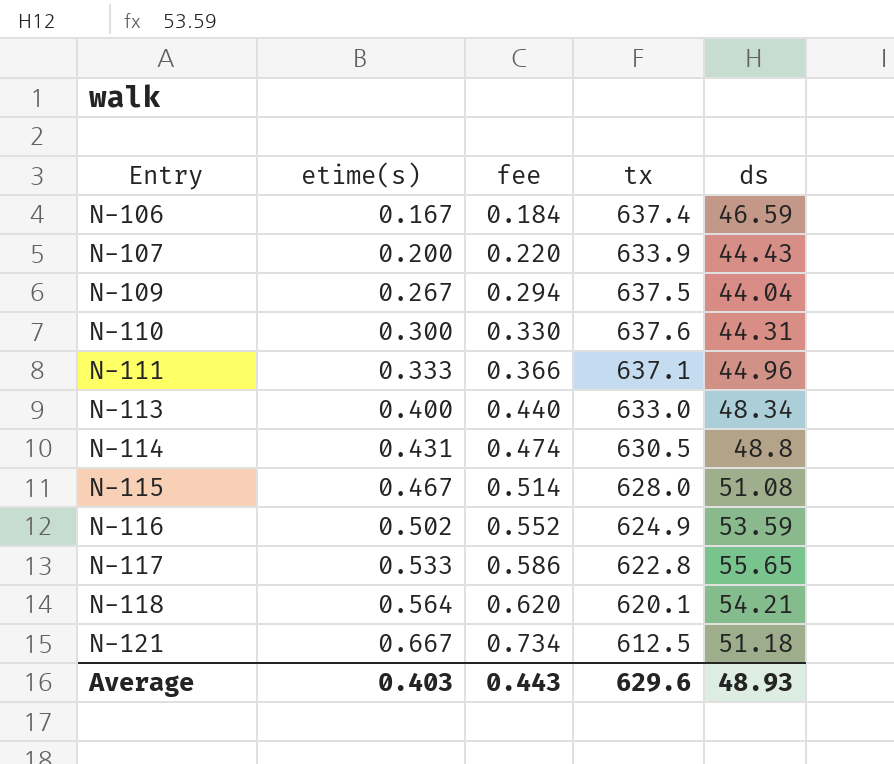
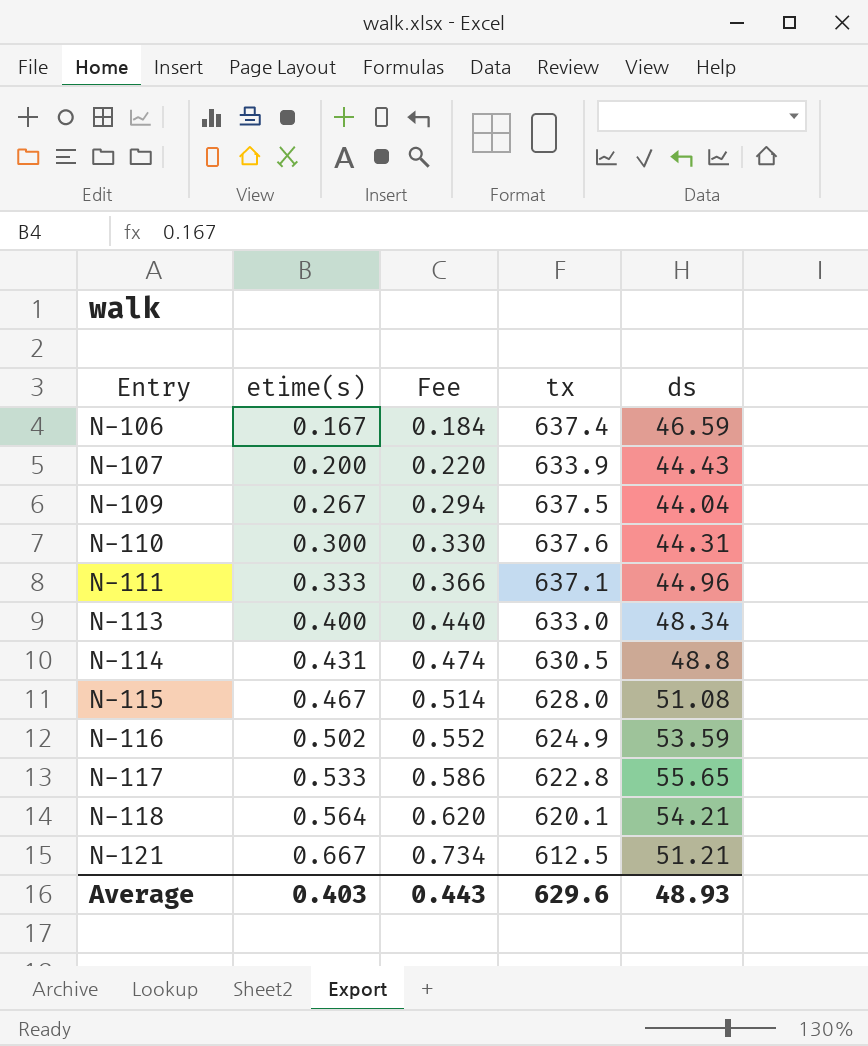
column name: fee -> Fee
N-121 | ds: 51.18 -> 51.21

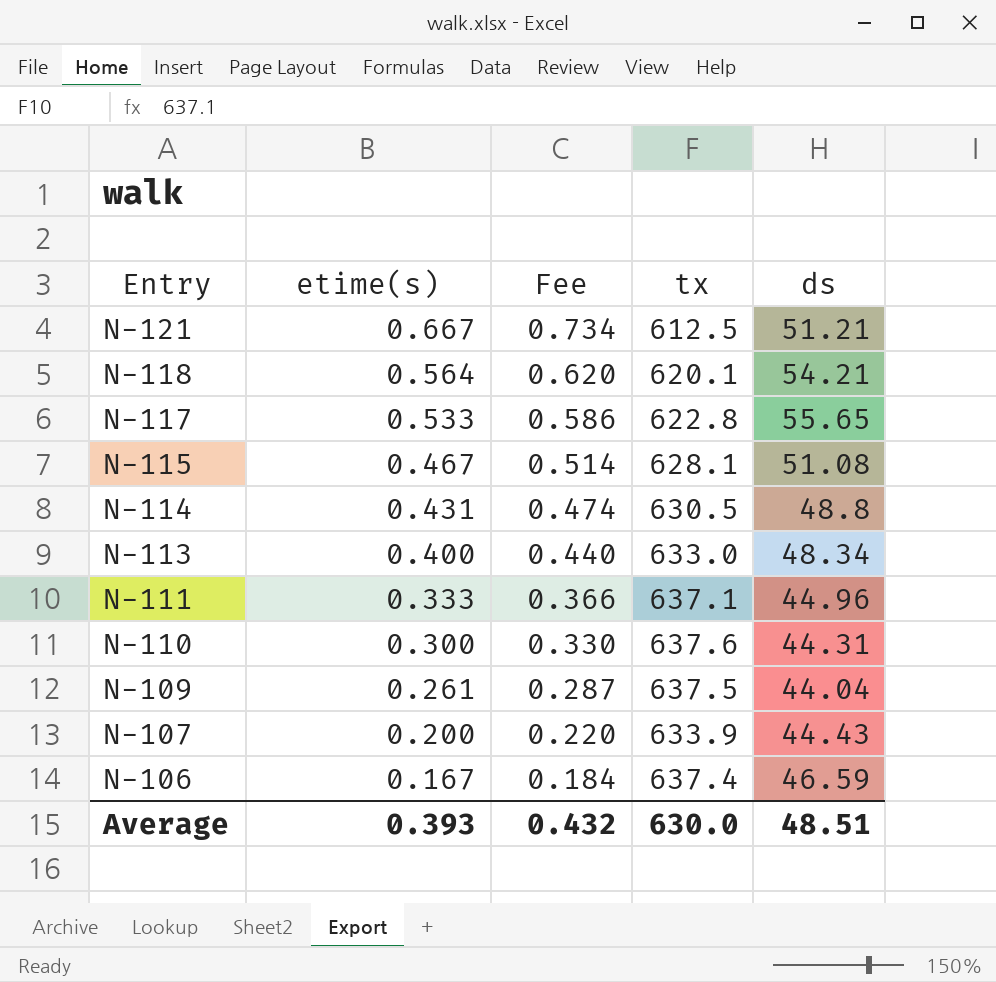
row order: Entry ascending -> Entry descending
row N-116: 0.502 | 0.552 | 624.9 | 53.59 -> none
N-115 | tx: 628.0 -> 628.1
N-109 | etime(s): 0.267 -> 0.261
N-109 | Fee: 0.294 -> 0.287
Average | etime(s): 0.403 -> 0.393
Average | Fee: 0.443 -> 0.432
Average | tx: 629.6 -> 630.0
Average | ds: 48.93 -> 48.51

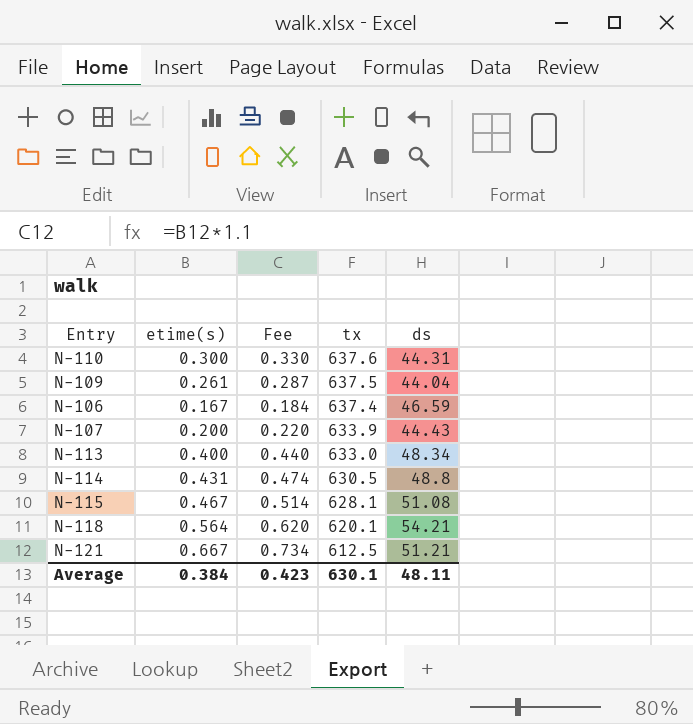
row order: Entry descending -> tx descending
row N-117: 0.533 | 0.586 | 622.8 | 55.65 -> none
row N-111: 0.333 | 0.366 | 637.1 | 44.96 -> none
Average | etime(s): 0.393 -> 0.384
Average | Fee: 0.432 -> 0.423
Average | tx: 630.0 -> 630.1
Average | ds: 48.51 -> 48.11

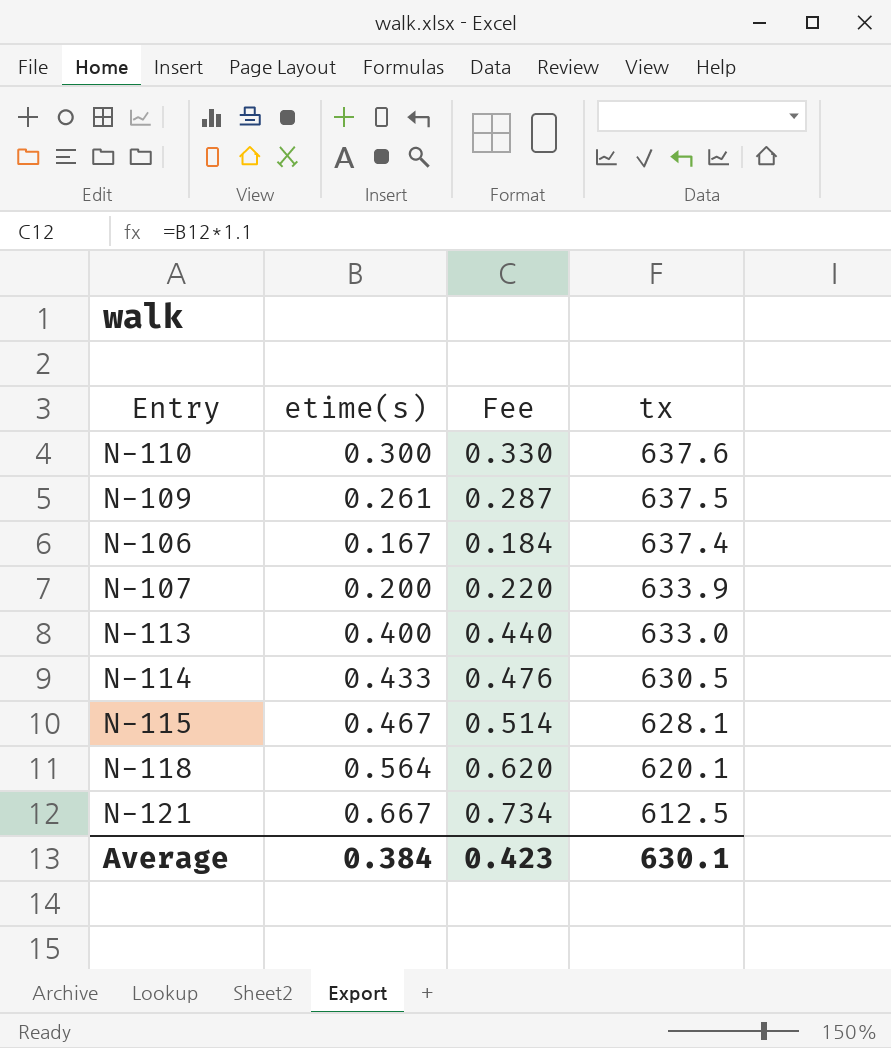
column ds | position: 5 -> none
N-114 | etime(s): 0.431 -> 0.433
N-114 | Fee: 0.474 -> 0.476

